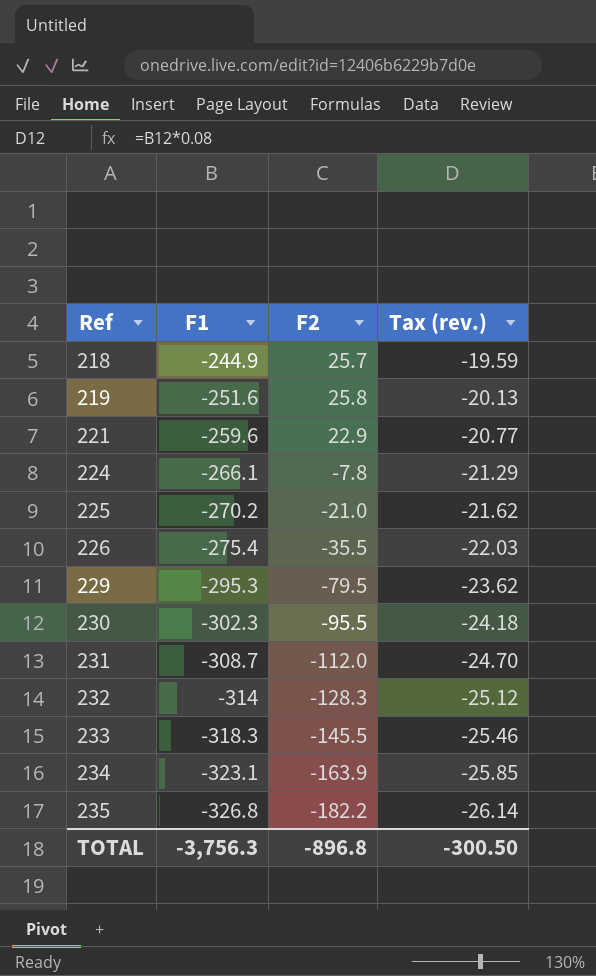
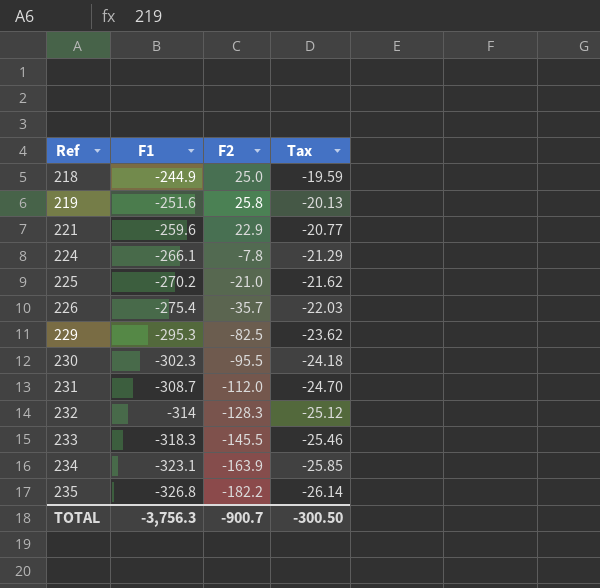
column name: Tax (rev.) -> Tax
218 | F2: 25.7 -> 25.0
226 | F2: -35.5 -> -35.7
229 | F2: -79.5 -> -82.5
TOTAL | F2: -896.8 -> -900.7

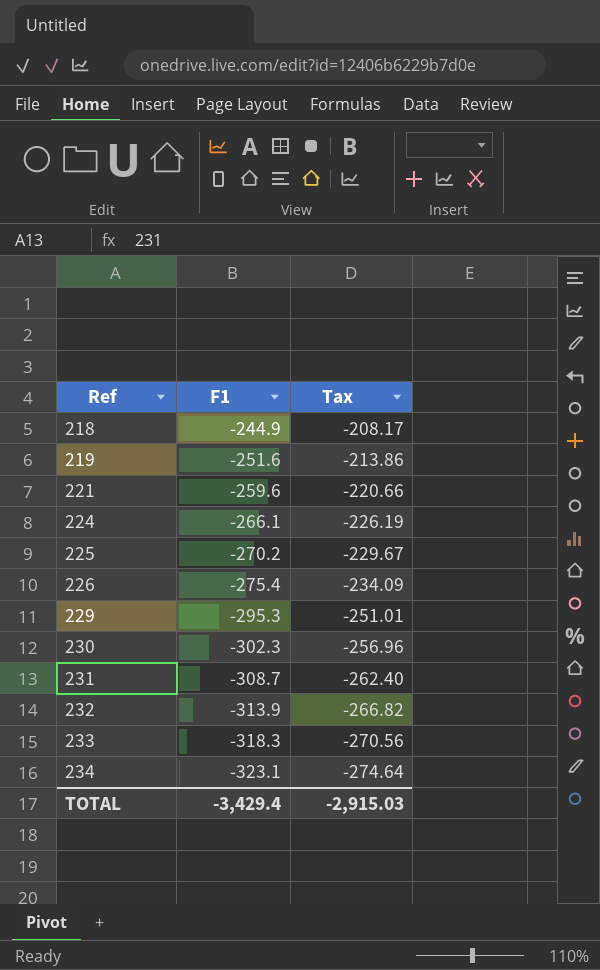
column F2 | position: 3 -> none
column Tax | formula: [F1] * 0.08 -> [F1] * 0.85
row 235: -326.8 | -182.2 | -26.14 -> none
232 | F1: -314 -> -313.9
TOTAL | F1: -3,756.3 -> -3,429.4
TOTAL | Tax: -300.50 -> -2,915.03

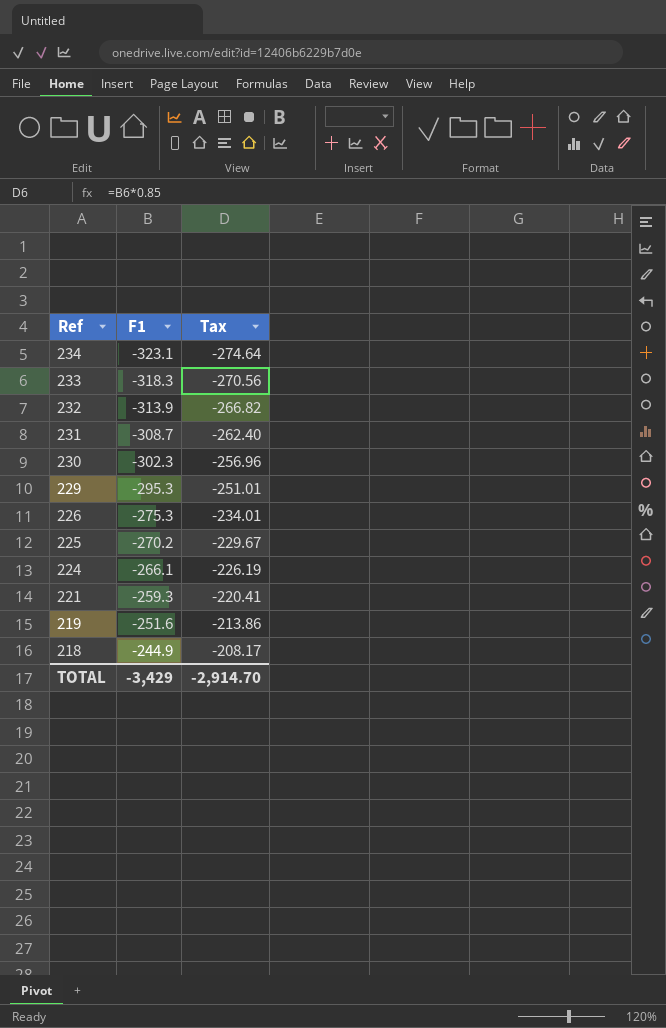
row order: Ref ascending -> Ref descending
226 | F1: -275.4 -> -275.3
226 | Tax: -234.09 -> -234.01
221 | F1: -259.6 -> -259.3
221 | Tax: -220.66 -> -220.41
TOTAL | F1: -3,429.4 -> -3,429
TOTAL | Tax: -2,915.03 -> -2,914.70

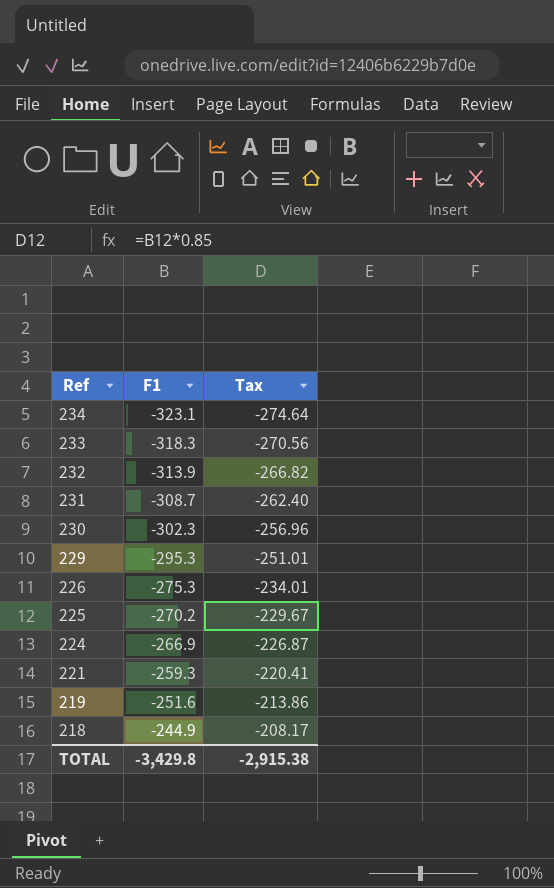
224 | F1: -266.1 -> -266.9
224 | Tax: -226.19 -> -226.87
TOTAL | F1: -3,429 -> -3,429.8
TOTAL | Tax: -2,914.70 -> -2,915.38

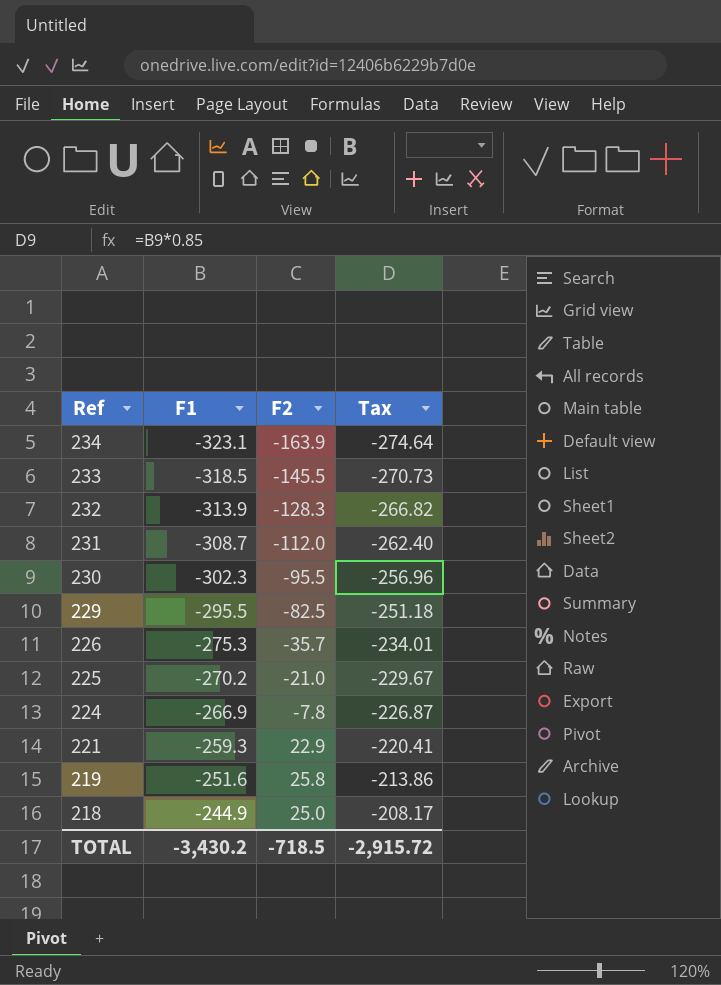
column F2 | position: none -> 3
233 | F1: -318.3 -> -318.5
233 | Tax: -270.56 -> -270.73
229 | F1: -295.3 -> -295.5
229 | Tax: -251.01 -> -251.18
TOTAL | F1: -3,429.8 -> -3,430.2
TOTAL | Tax: -2,915.38 -> -2,915.72

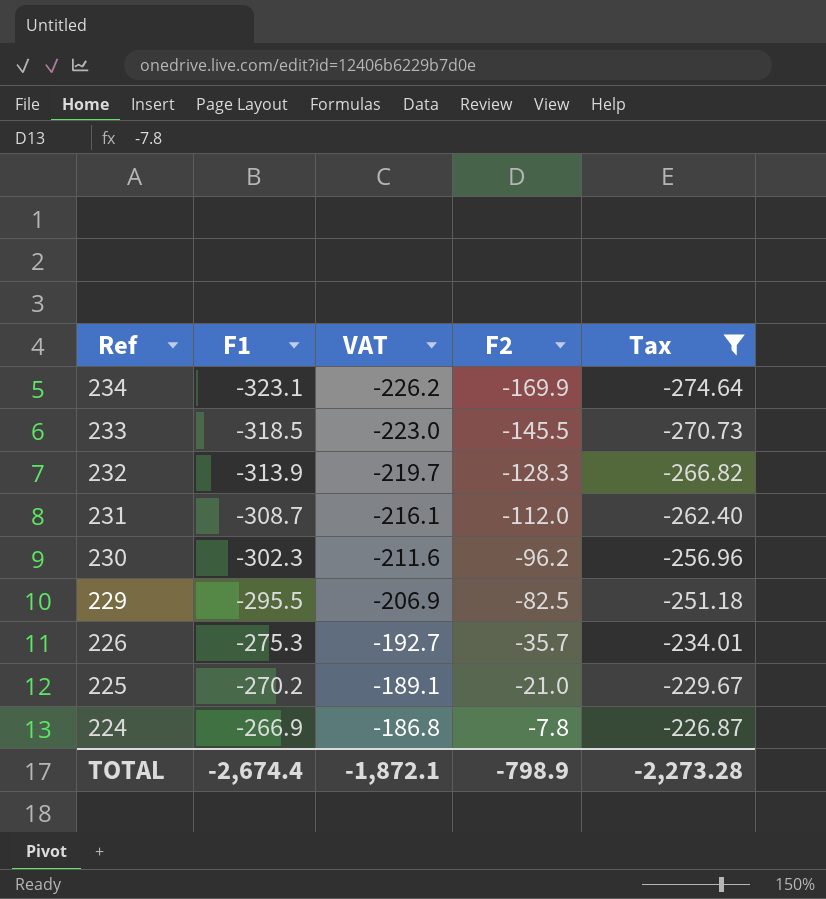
filter: none -> Tax <= -226.87
column VAT | formula: none -> [F1] * 0.7
234 | F2: -163.9 -> -169.9
230 | F2: -95.5 -> -96.2
TOTAL | F1: -3,430.2 -> -2,674.4
TOTAL | F2: -718.5 -> -798.9
TOTAL | Tax: -2,915.72 -> -2,273.28

